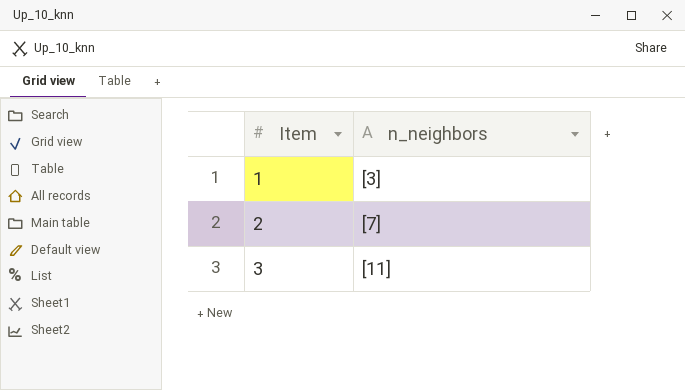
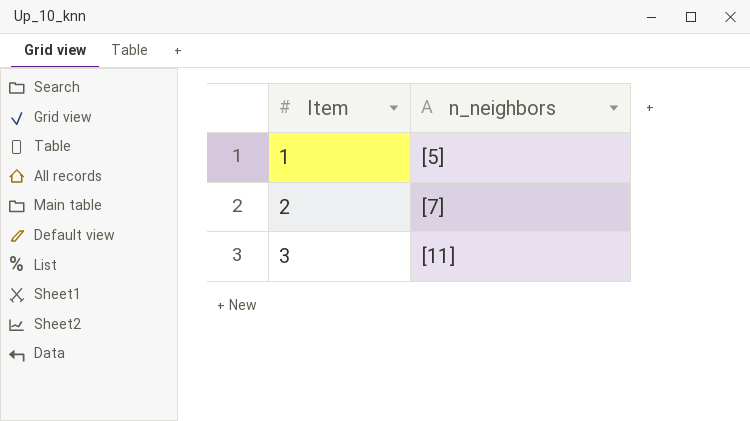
1 | n_neighbors: [3] -> [5]

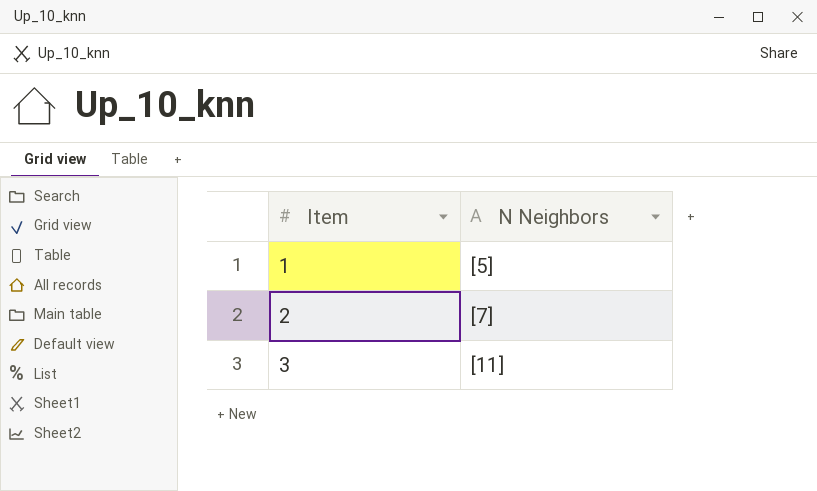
column name: n_neighbors -> N Neighbors

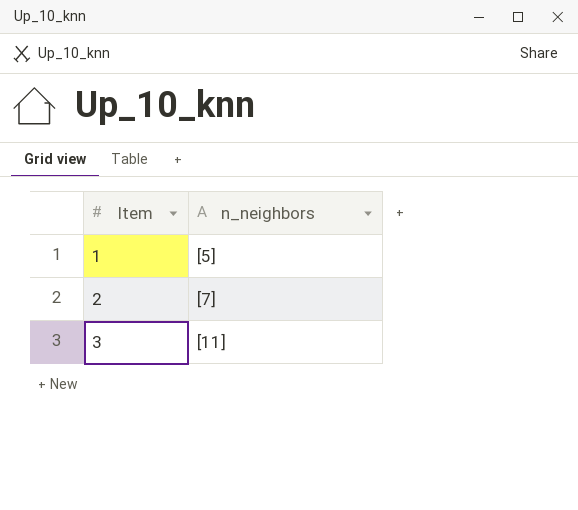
column name: N Neighbors -> n_neighbors

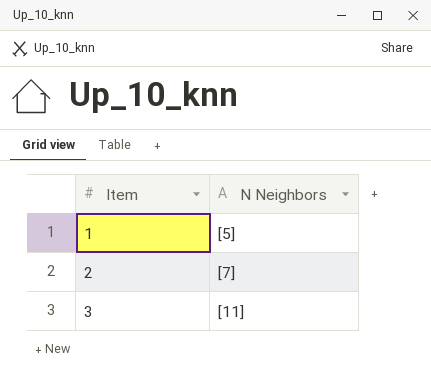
column name: n_neighbors -> N Neighbors

